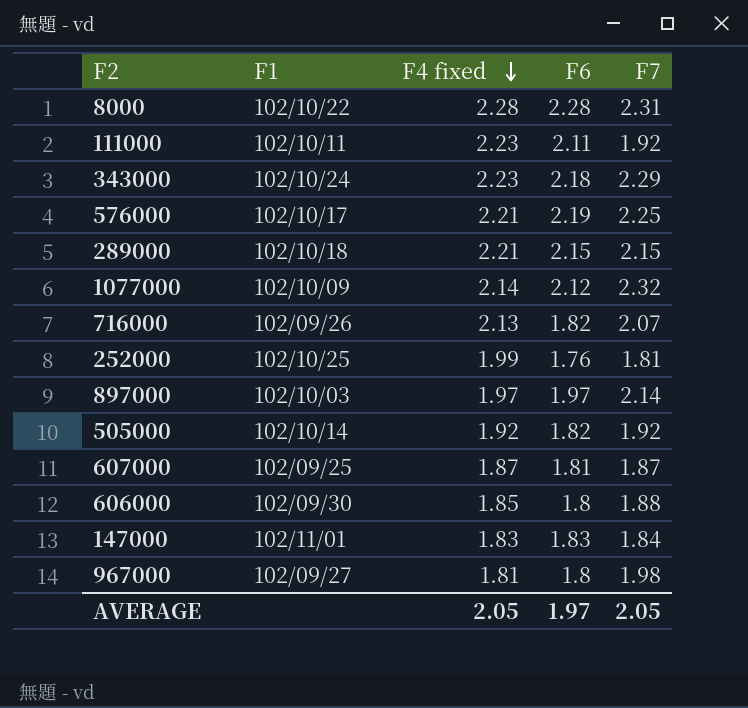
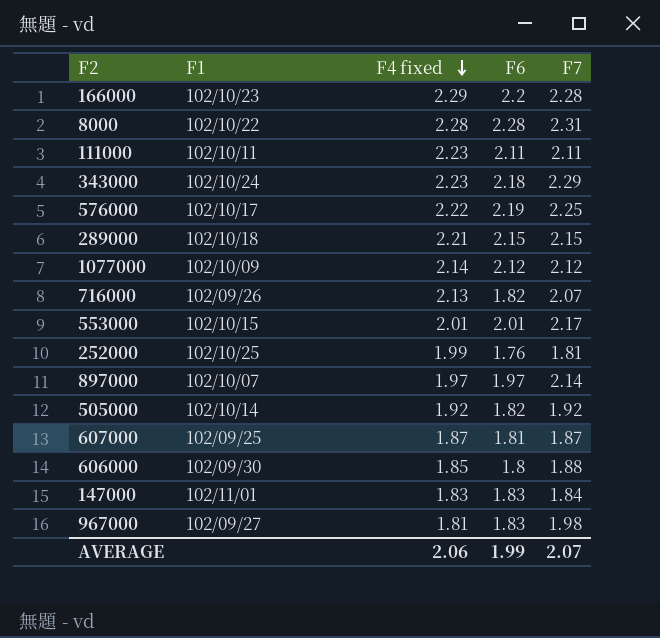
row 166000: none -> 102/10/23 | 2.29 | 2.2 | 2.28
111000 | F7: 1.92 -> 2.11
576000 | F4 fixed: 2.21 -> 2.22
1077000 | F7: 2.32 -> 2.12
row 553000: none -> 102/10/15 | 2.01 | 2.01 | 2.17
897000 | F1: 102/10/03 -> 102/10/07
967000 | F6: 1.8 -> 1.83
AVERAGE | F4 fixed: 2.05 -> 2.06
AVERAGE | F6: 1.97 -> 1.99
AVERAGE | F7: 2.05 -> 2.07

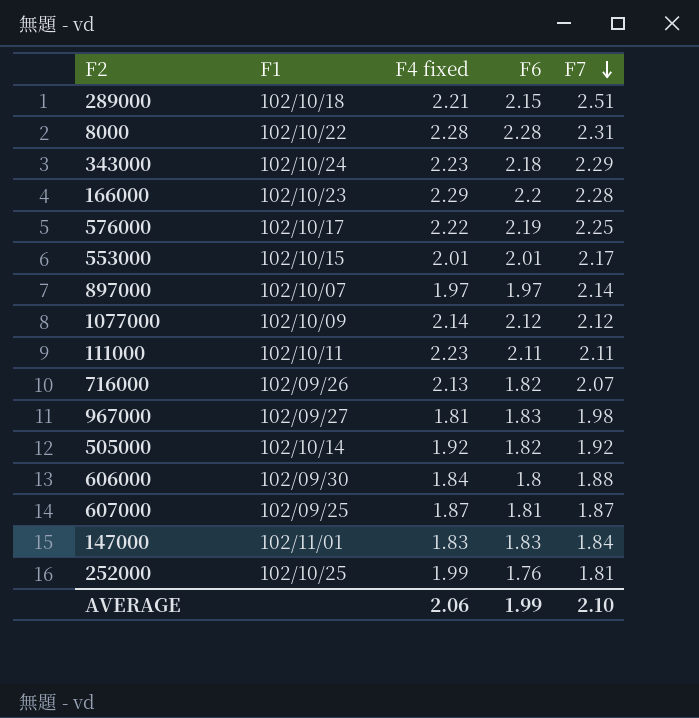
row order: F4 fixed descending -> F7 descending
289000 | F7: 2.15 -> 2.51
606000 | F4 fixed: 1.85 -> 1.84
AVERAGE | F7: 2.07 -> 2.10

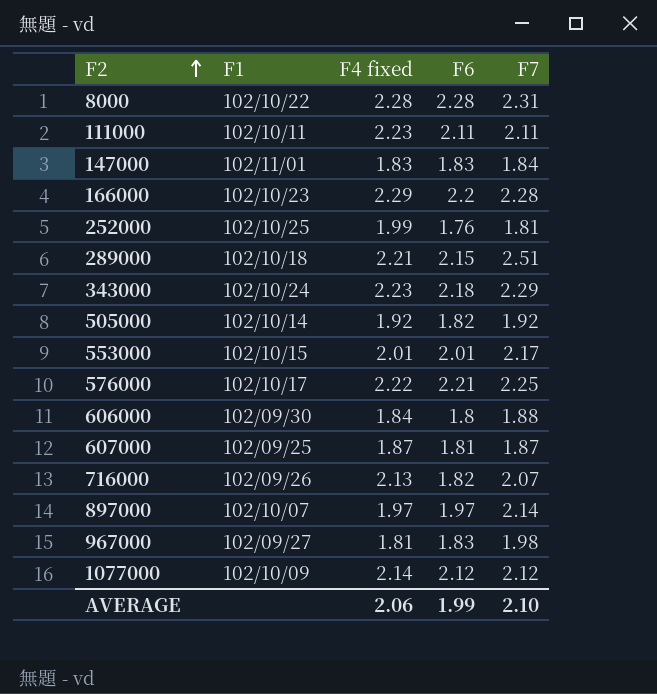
row order: F7 descending -> F2 ascending
576000 | F6: 2.19 -> 2.21

